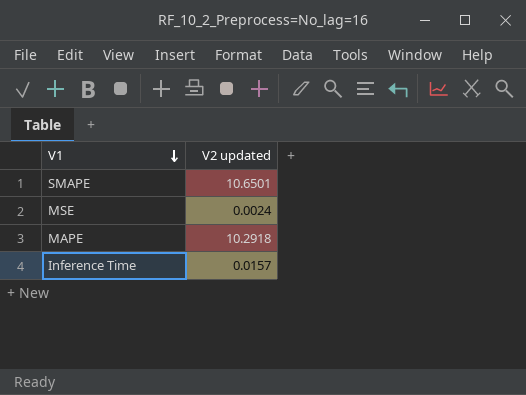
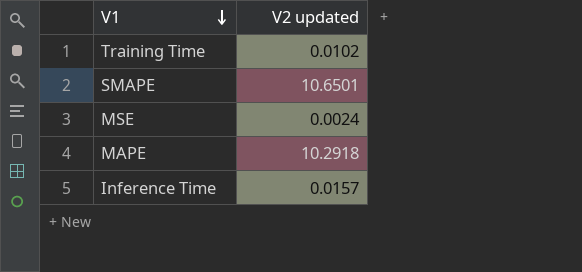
row Training Time: none -> 0.0102

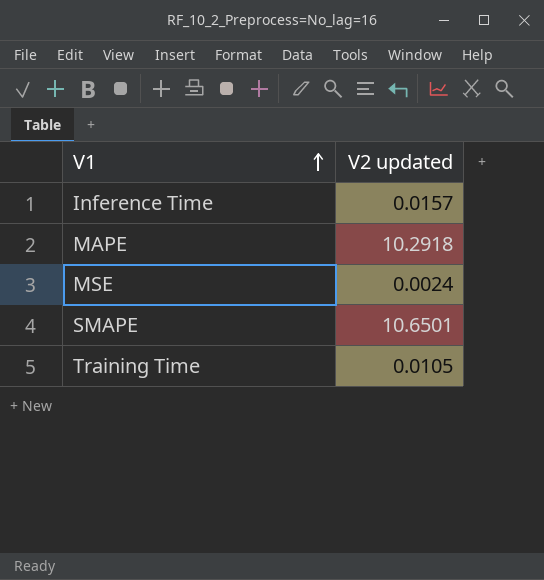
row order: V1 descending -> V1 ascending
Training Time | V2 updated: 0.0102 -> 0.0105

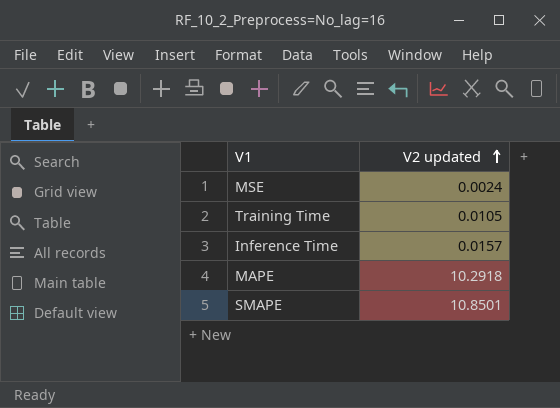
row order: V1 ascending -> V2 updated ascending
SMAPE | V2 updated: 10.6501 -> 10.8501

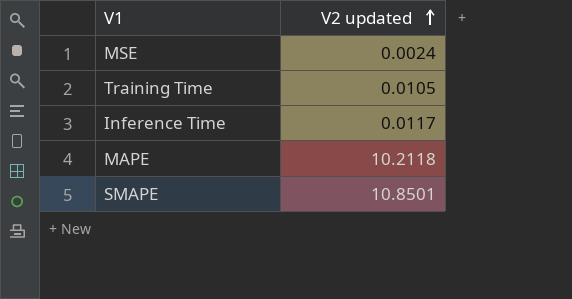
Inference Time | V2 updated: 0.0157 -> 0.0117
MAPE | V2 updated: 10.2918 -> 10.2118

